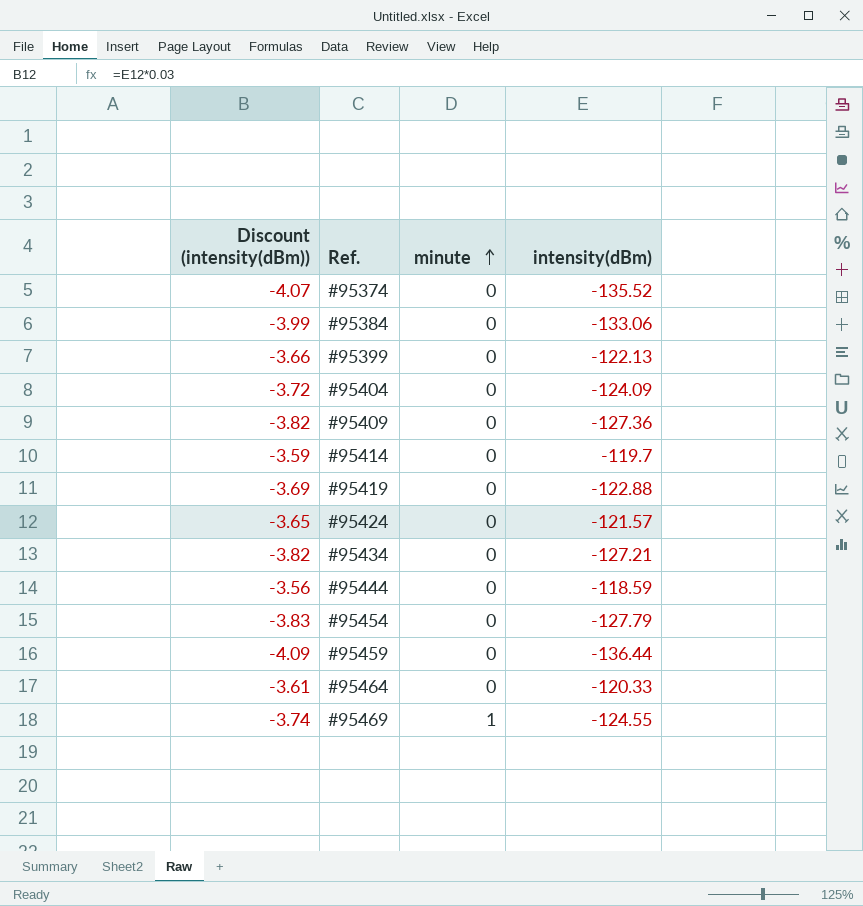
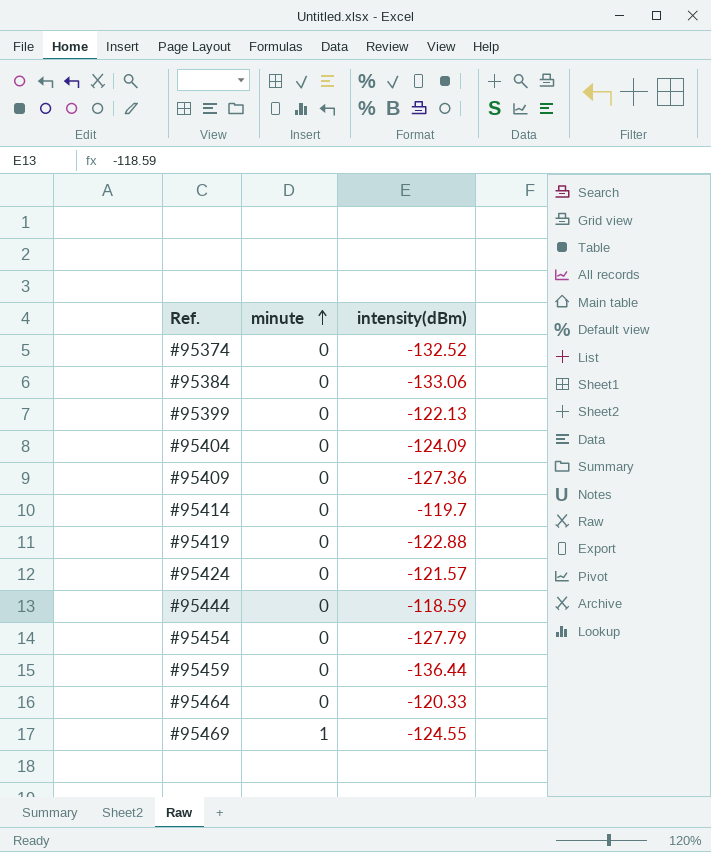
column Discount (intensity(dBm)) | formula: [intensity(dBm)] * 0.03 -> none
row #95434: -3.82 | 0 | -127.21 -> none
#95374 | intensity(dBm): -135.52 -> -132.52

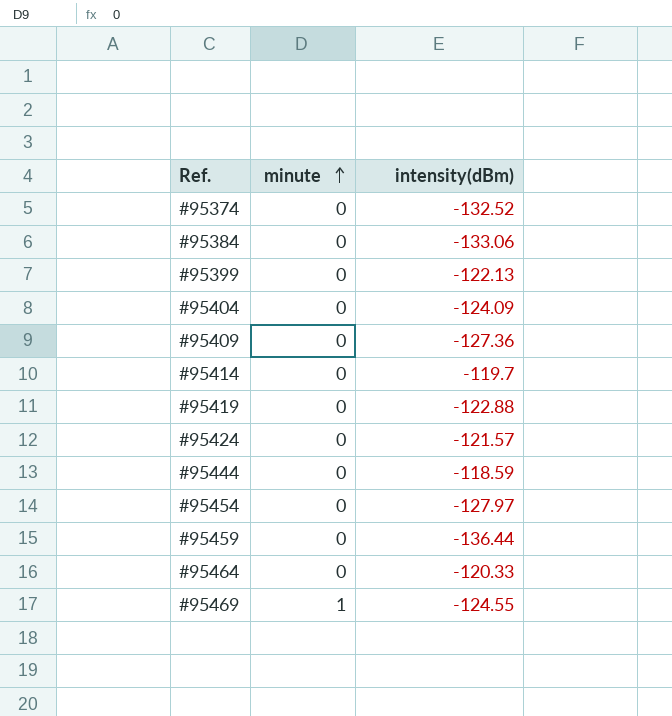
#95454 | intensity(dBm): -127.79 -> -127.97

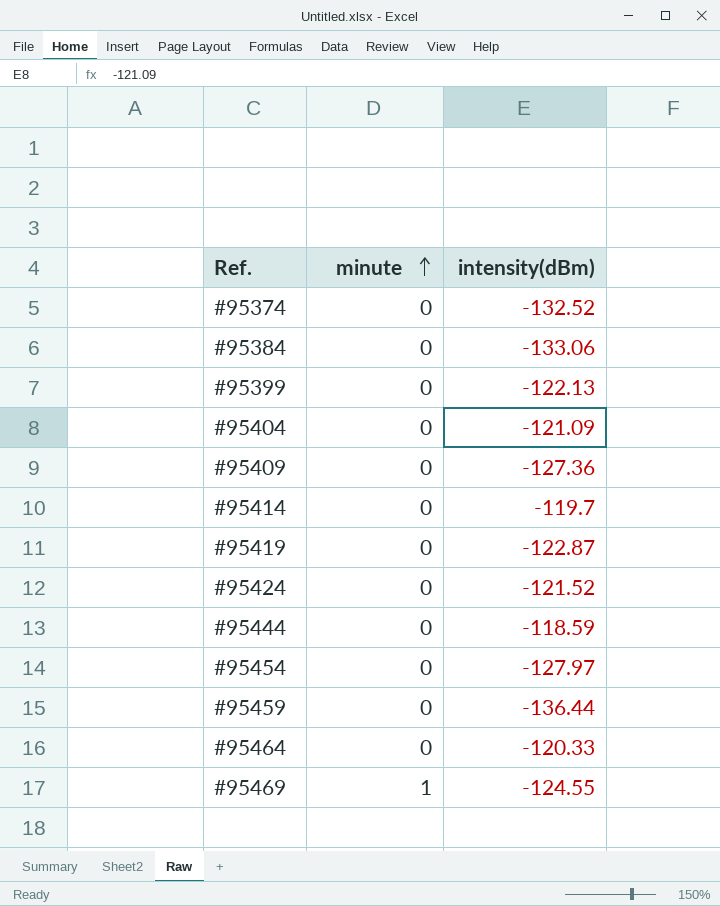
#95404 | intensity(dBm): -124.09 -> -121.09
#95419 | intensity(dBm): -122.88 -> -122.87
#95424 | intensity(dBm): -121.57 -> -121.52

